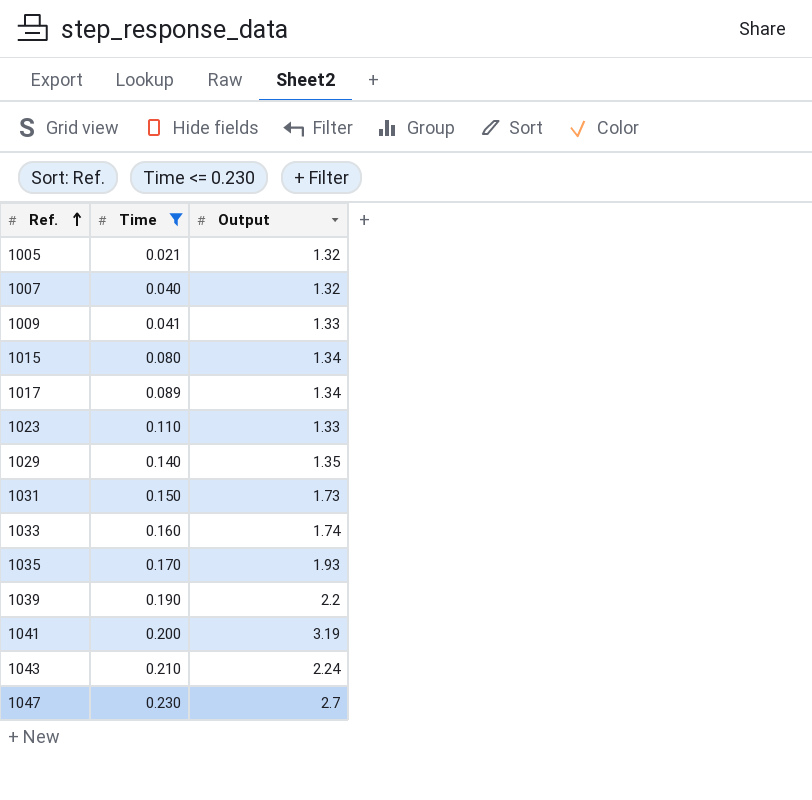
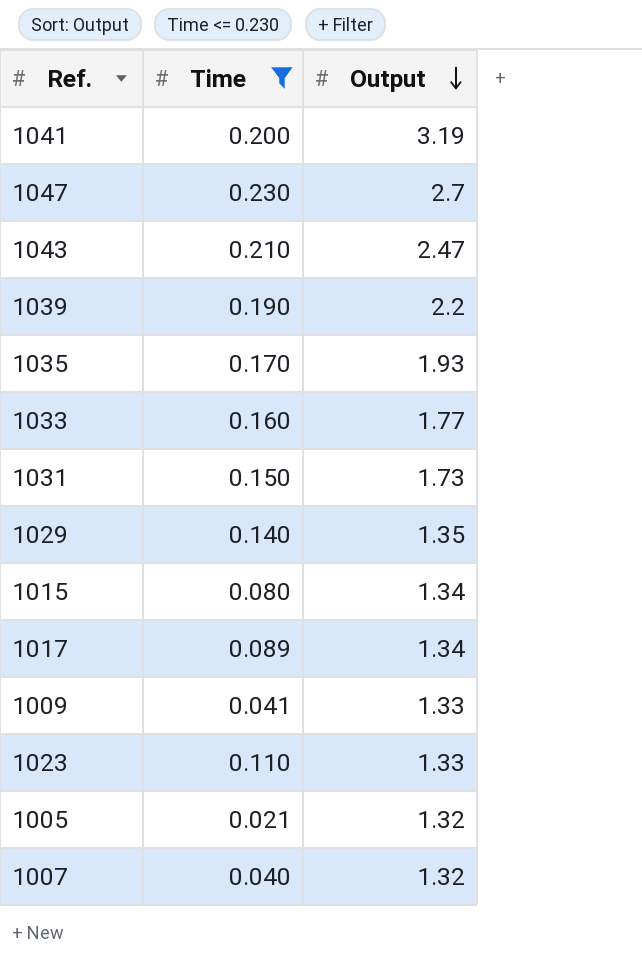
row order: Ref. ascending -> Output descending
1043 | Output: 2.24 -> 2.47
1033 | Output: 1.74 -> 1.77

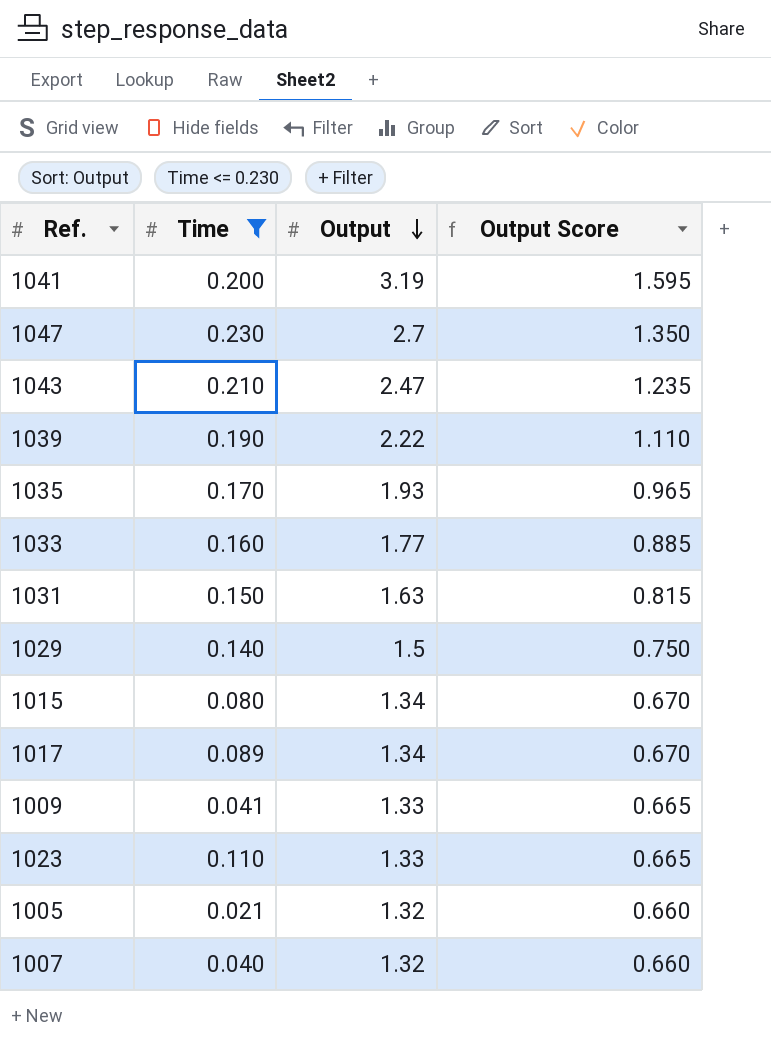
column Output Score | formula: none -> [Output] * 0.5
1039 | Output: 2.2 -> 2.22
1031 | Output: 1.73 -> 1.63
1029 | Output: 1.35 -> 1.5

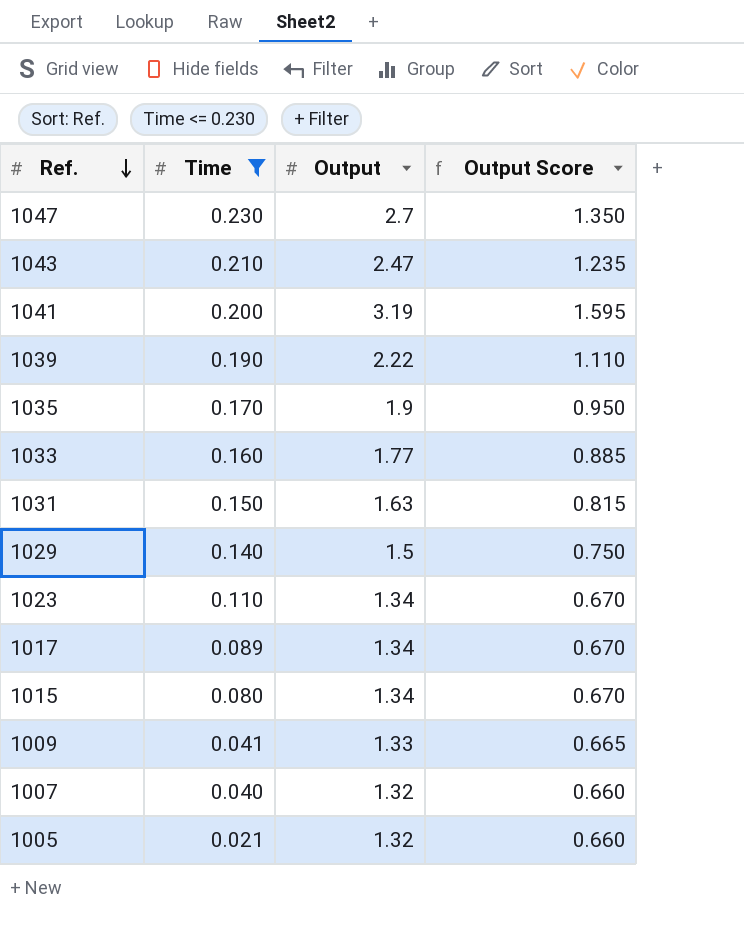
row order: Output descending -> Ref. descending
1035 | Output: 1.93 -> 1.9
1035 | Output Score: 0.965 -> 0.950
1023 | Output: 1.33 -> 1.34
1023 | Output Score: 0.665 -> 0.670

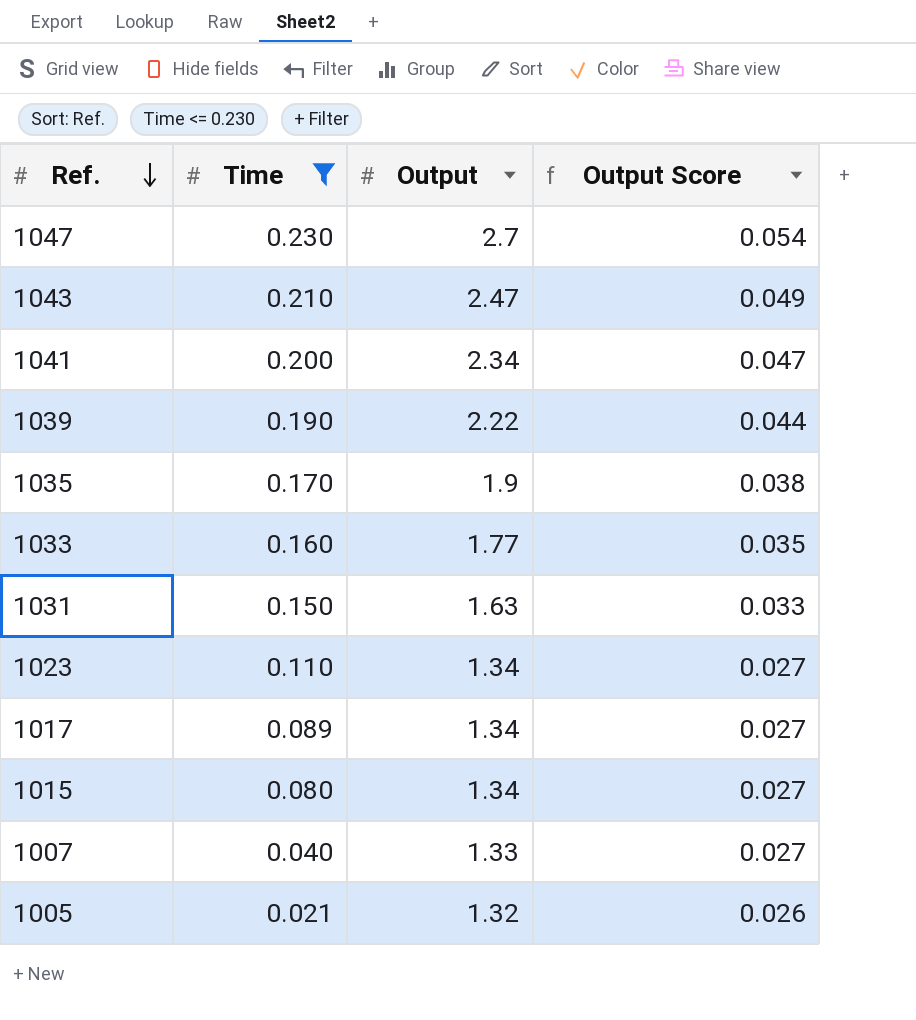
column Output Score | formula: [Output] * 0.5 -> [Output] * 0.02
row 1029: 0.140 | 1.5 | 0.750 -> none
row 1009: 0.041 | 1.33 | 0.665 -> none
1041 | Output: 3.19 -> 2.34
1007 | Output: 1.32 -> 1.33

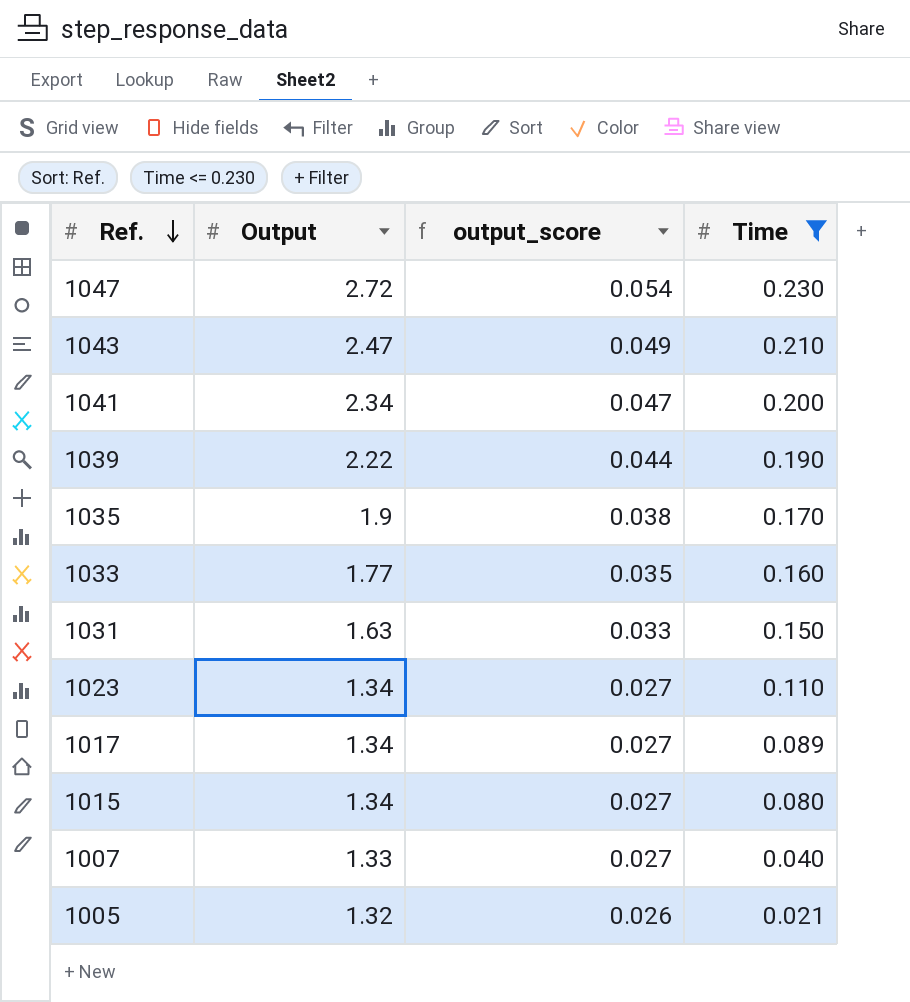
column name: Output Score -> output_score
column Time | position: 2 -> 4
1047 | Output: 2.7 -> 2.72

